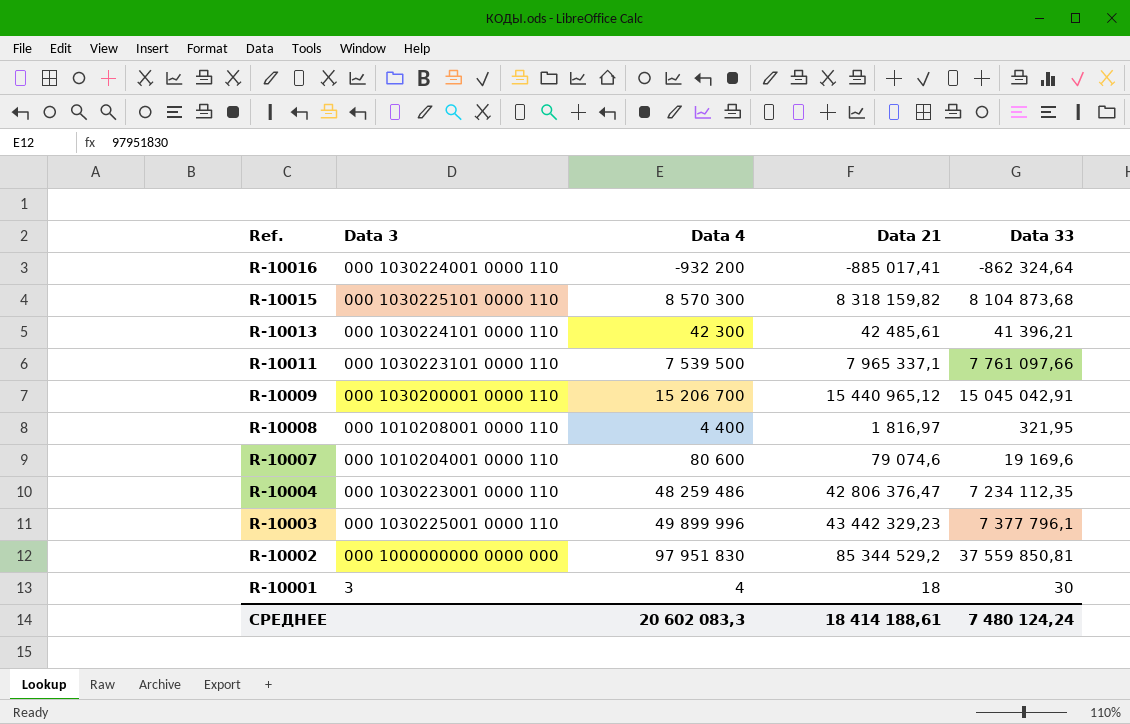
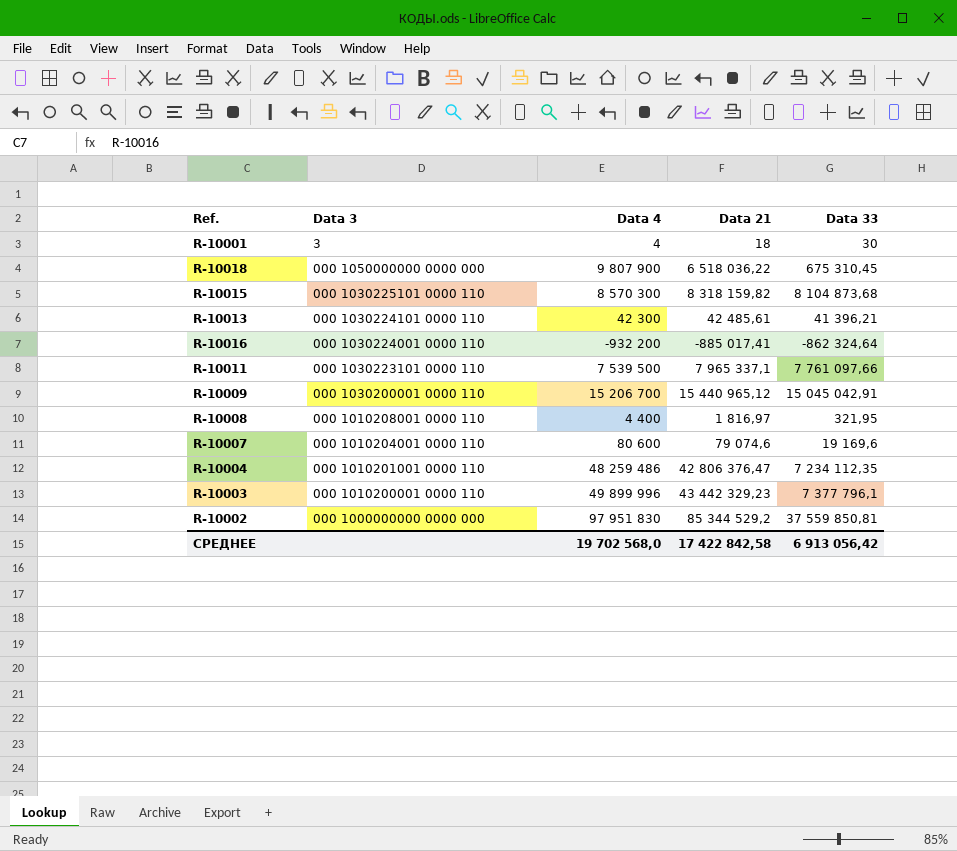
row order: Ref. descending -> Data 3 descending
row R-10018: none -> 000 1050000000 0000 000 | 9 807 900 | 6 518 036,22 | 675 310,45
R-10004 | Data 3: 000 1030223001 0000 110 -> 000 1010201001 0000 110
R-10003 | Data 3: 000 1030225001 0000 110 -> 000 1010200001 0000 110
СРЕДНЕЕ | Data 4: 20 602 083,3 -> 19 702 568,0
СРЕДНЕЕ | Data 21: 18 414 188,61 -> 17 422 842,58
СРЕДНЕЕ | Data 33: 7 480 124,24 -> 6 913 056,42

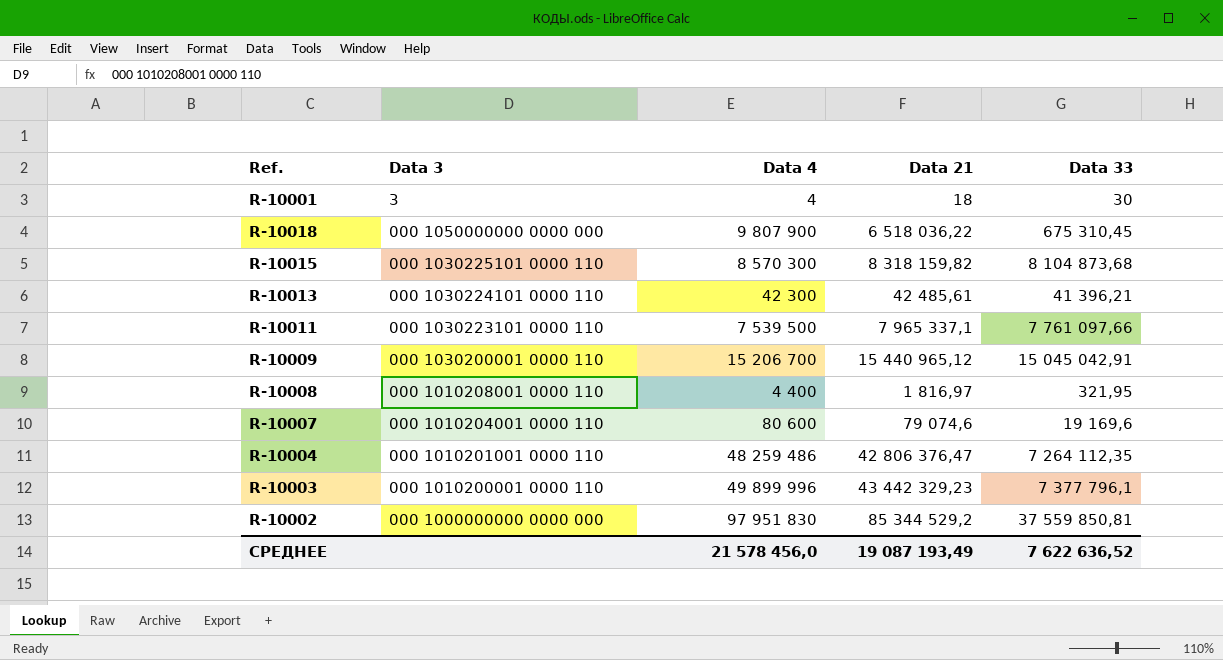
row R-10016: 000 1030224001 0000 110 | -932 200 | -885 017,41 | -862 324,64 -> none
R-10004 | Data 33: 7 234 112,35 -> 7 264 112,35
СРЕДНЕЕ | Data 4: 19 702 568,0 -> 21 578 456,0
СРЕДНЕЕ | Data 21: 17 422 842,58 -> 19 087 193,49
СРЕДНЕЕ | Data 33: 6 913 056,42 -> 7 622 636,52

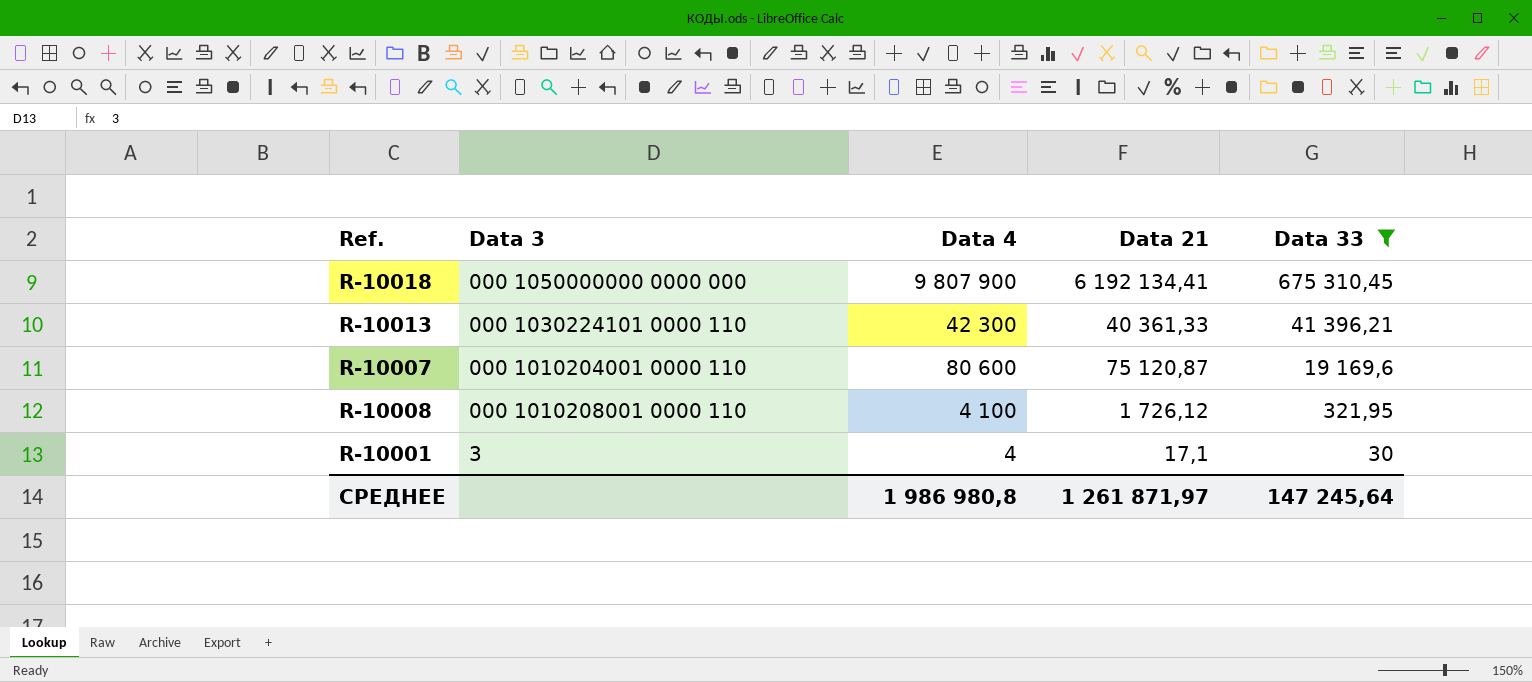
filter: none -> Data 33 <= 675 310,45
row order: Data 3 descending -> Data 33 descending
R-10018 | Data 21: 6 518 036,22 -> 6 192 134,41
R-10013 | Data 21: 42 485,61 -> 40 361,33
R-10007 | Data 21: 79 074,6 -> 75 120,87
R-10008 | Data 4: 4 400 -> 4 100
R-10008 | Data 21: 1 816,97 -> 1 726,12
R-10001 | Data 21: 18 -> 17,1
СРЕДНЕЕ | Data 4: 21 578 456,0 -> 1 986 980,8
СРЕДНЕЕ | Data 21: 19 087 193,49 -> 1 261 871,97
СРЕДНЕЕ | Data 33: 7 622 636,52 -> 147 245,64

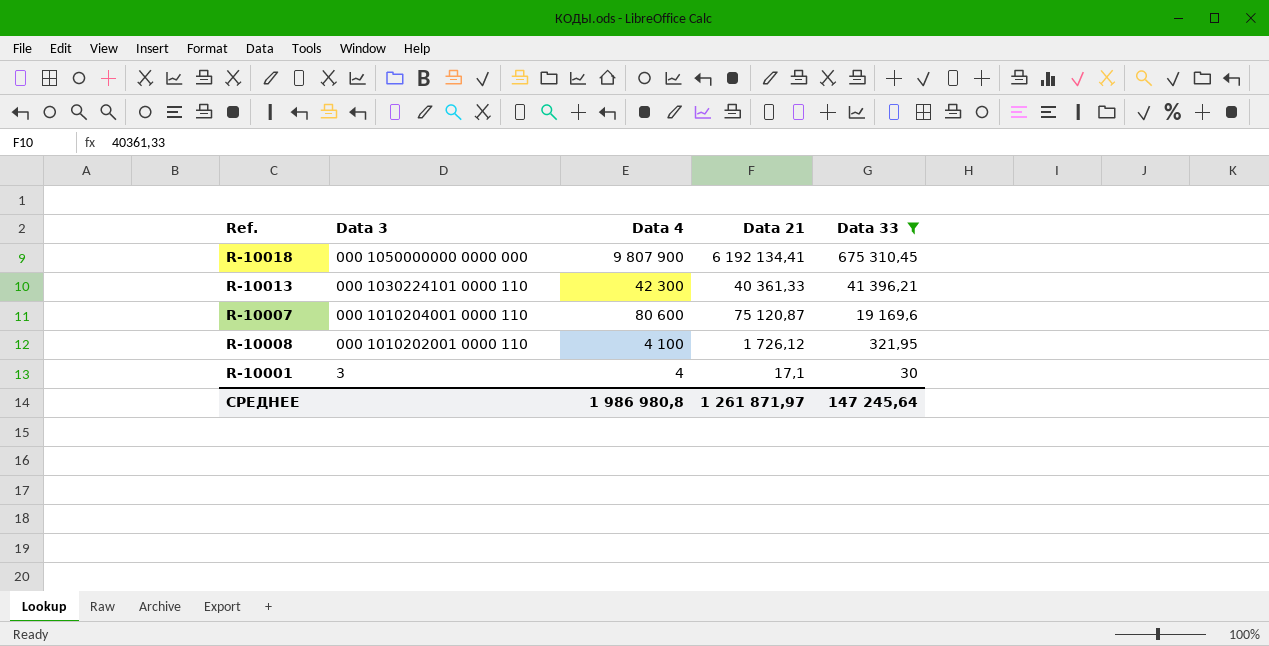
R-10008 | Data 3: 000 1010208001 0000 110 -> 000 1010202001 0000 110

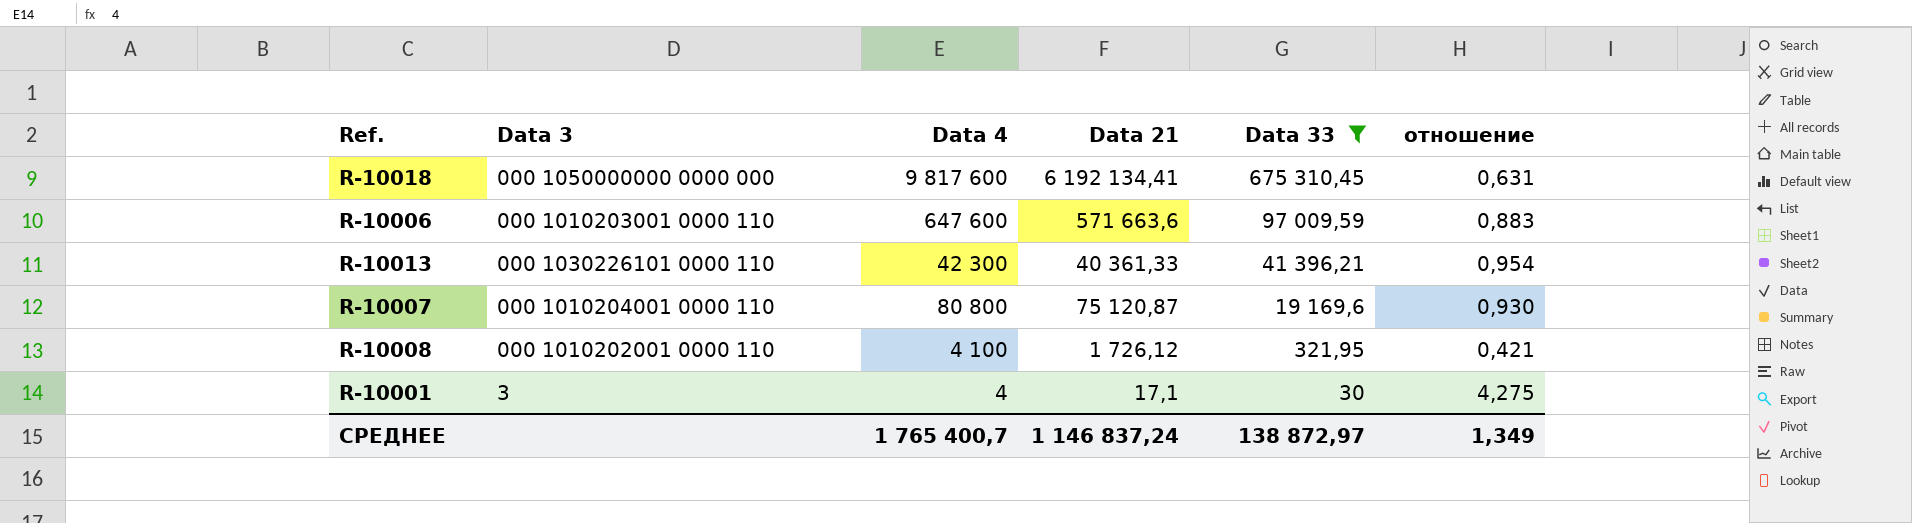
column отношение | formula: none -> [Data 21] / [Data 4]
R-10018 | Data 4: 9 807 900 -> 9 817 600
row R-10006: none -> 000 1010203001 0000 110 | 647 600 | 571 663,6 | 97 009,59 | 0,883
R-10013 | Data 3: 000 1030224101 0000 110 -> 000 1030226101 0000 110
R-10007 | Data 4: 80 600 -> 80 800
СРЕДНЕЕ | Data 4: 1 986 980,8 -> 1 765 400,7
СРЕДНЕЕ | Data 21: 1 261 871,97 -> 1 146 837,24
СРЕДНЕЕ | Data 33: 147 245,64 -> 138 872,97

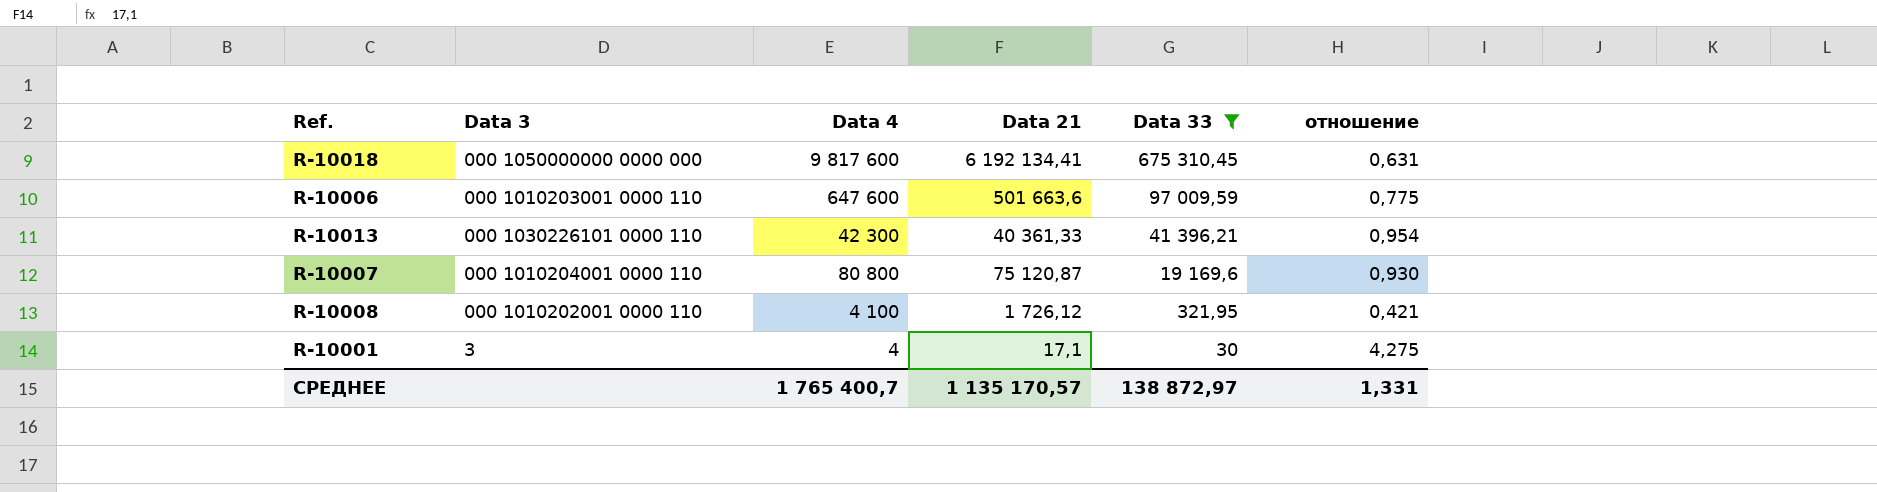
R-10006 | Data 21: 571 663,6 -> 501 663,6
R-10006 | отношение: 0,883 -> 0,775
СРЕДНЕЕ | Data 21: 1 146 837,24 -> 1 135 170,57
СРЕДНЕЕ | отношение: 1,349 -> 1,331

